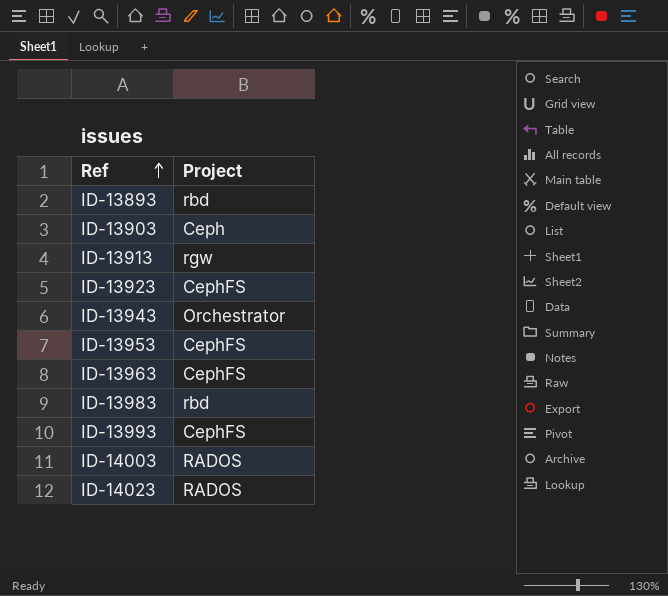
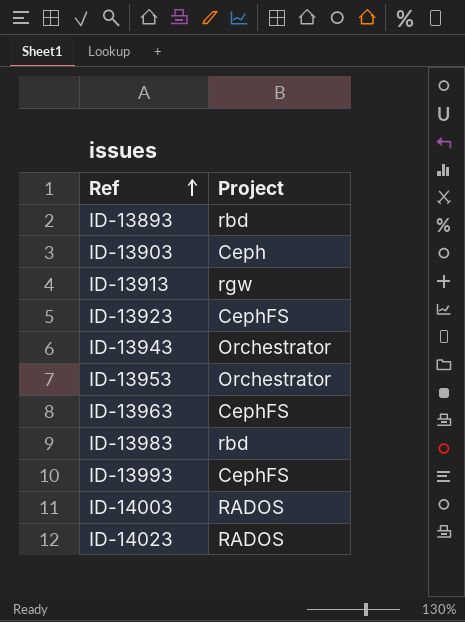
ID-13953 | Project: CephFS -> Orchestrator

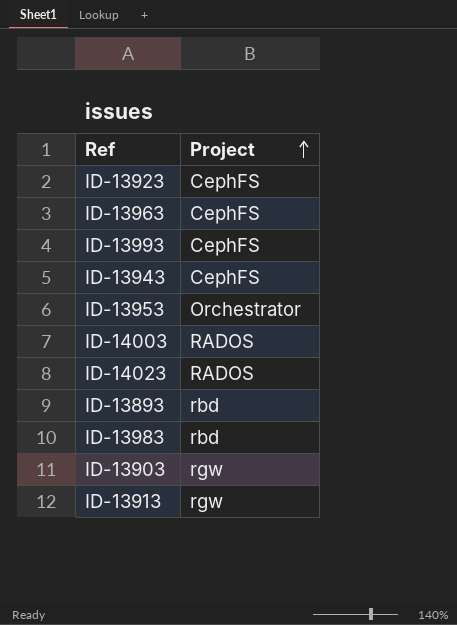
row order: Ref ascending -> Project ascending
ID-13943 | Project: Orchestrator -> CephFS
ID-13903 | Project: Ceph -> rgw

